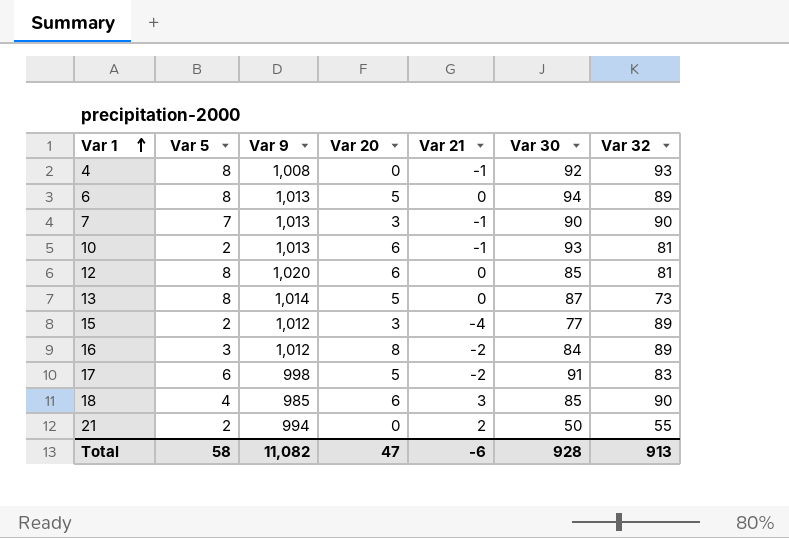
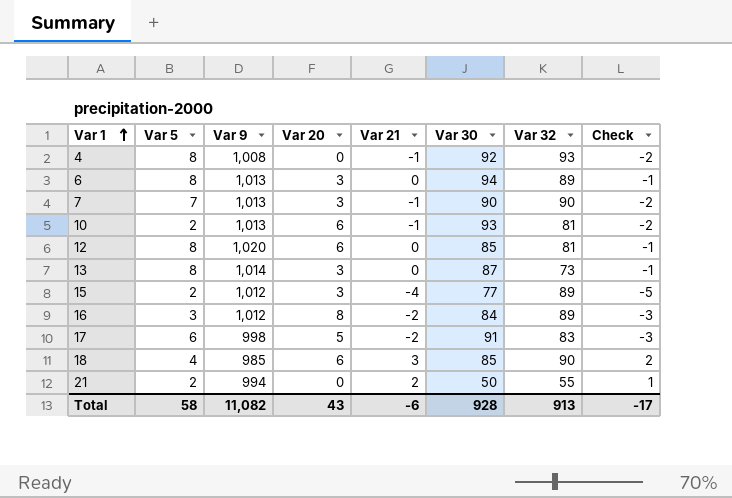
column Check | formula: none -> [Var 21] - 1
6 | Var 20: 5 -> 3
13 | Var 20: 5 -> 3
Total | Var 20: 47 -> 43

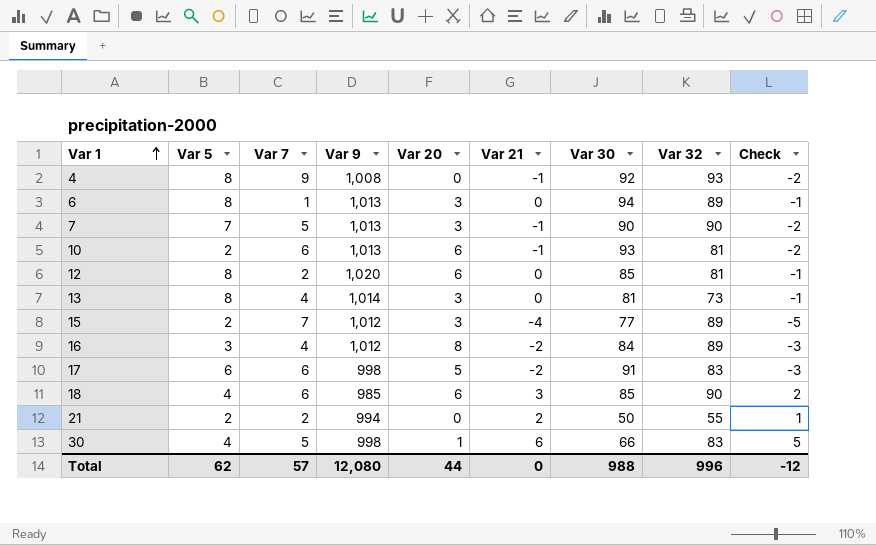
column Var 7 | position: none -> 3
13 | Var 30: 87 -> 81
row 30: none -> 4 | 5 | 998 | 1 | 6 | 66 | 83 | 5
Total | Var 5: 58 -> 62
Total | Var 9: 11,082 -> 12,080
Total | Var 20: 43 -> 44
Total | Var 21: -6 -> 0
Total | Var 30: 928 -> 988
Total | Var 32: 913 -> 996
Total | Check: -17 -> -12

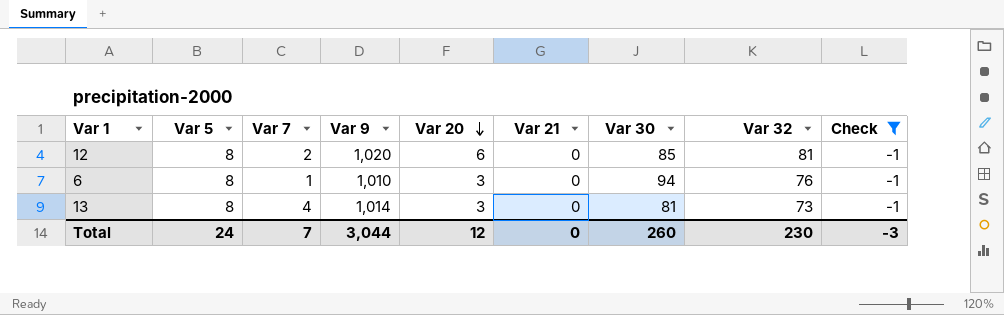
filter: none -> Check = -1
row order: Var 1 ascending -> Var 20 descending
6 | Var 9: 1,013 -> 1,010
6 | Var 32: 89 -> 76
Total | Var 5: 62 -> 24
Total | Var 7: 57 -> 7
Total | Var 9: 12,080 -> 3,044
Total | Var 20: 44 -> 12
Total | Var 30: 988 -> 260
Total | Var 32: 996 -> 230
Total | Check: -12 -> -3

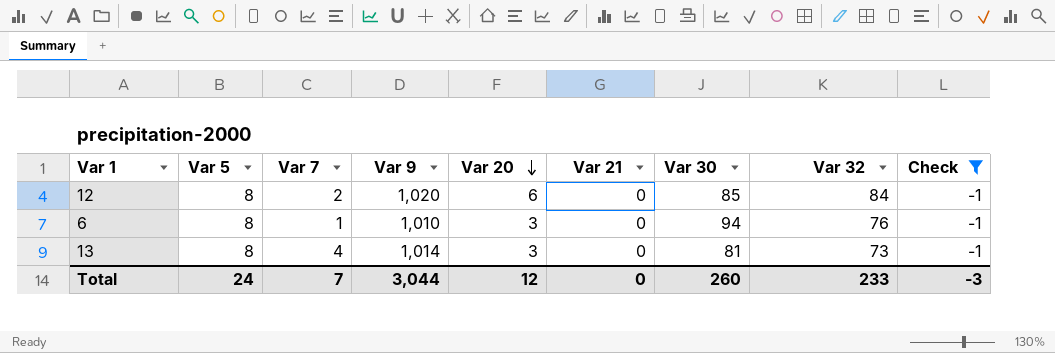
12 | Var 32: 81 -> 84
Total | Var 32: 230 -> 233

